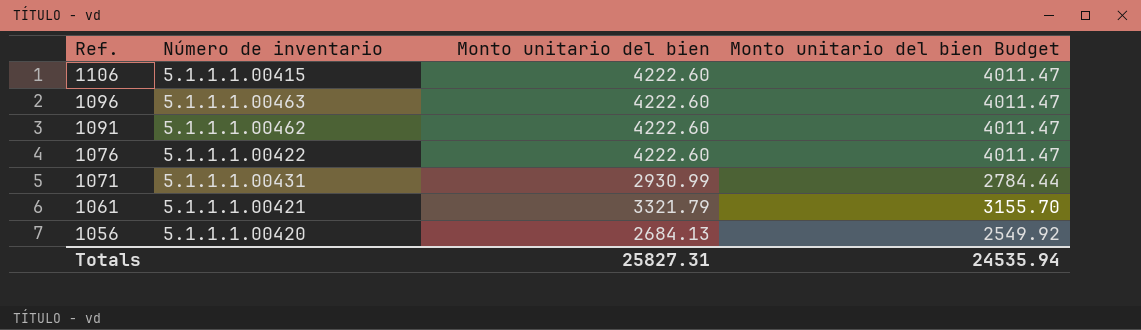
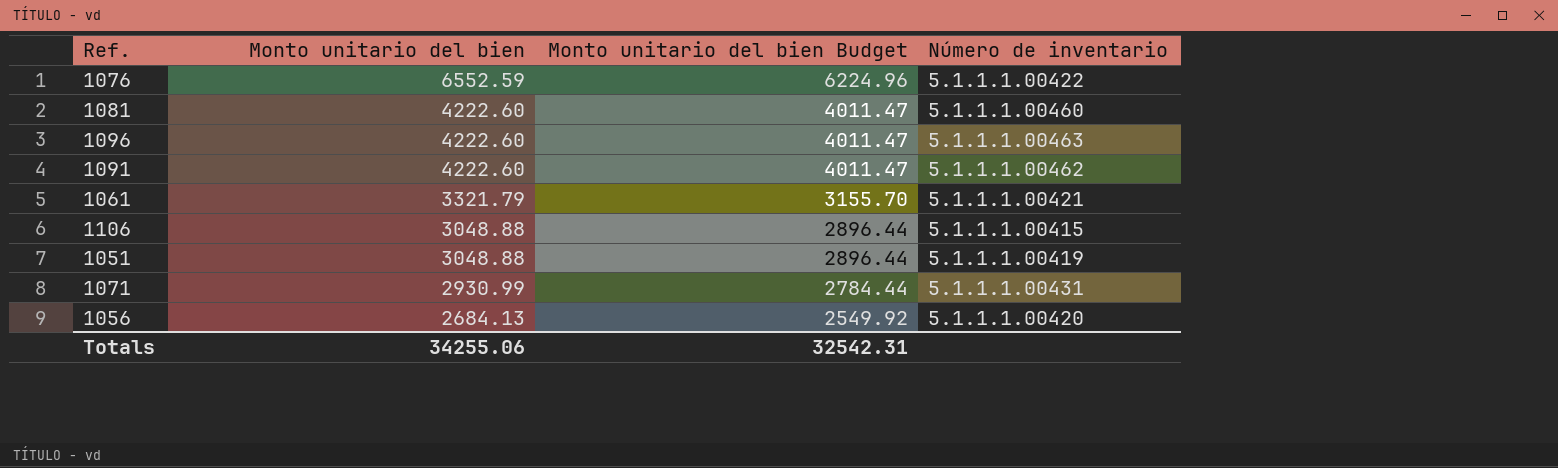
row order: Ref. descending -> Monto unitario del bien descending
column Número de inventario | position: 2 -> 4
1076 | Monto unitario del bien: 4222.60 -> 6552.59
1076 | Monto unitario del bien Budget: 4011.47 -> 6224.96
row 1081: none -> 4222.60 | 4011.47 | 5.1.1.1.00460
1106 | Monto unitario del bien: 4222.60 -> 3048.88
1106 | Monto unitario del bien Budget: 4011.47 -> 2896.44
row 1051: none -> 3048.88 | 2896.44 | 5.1.1.1.00419
Totals | Monto unitario del bien: 25827.31 -> 34255.06
Totals | Monto unitario del bien Budget: 24535.94 -> 32542.31

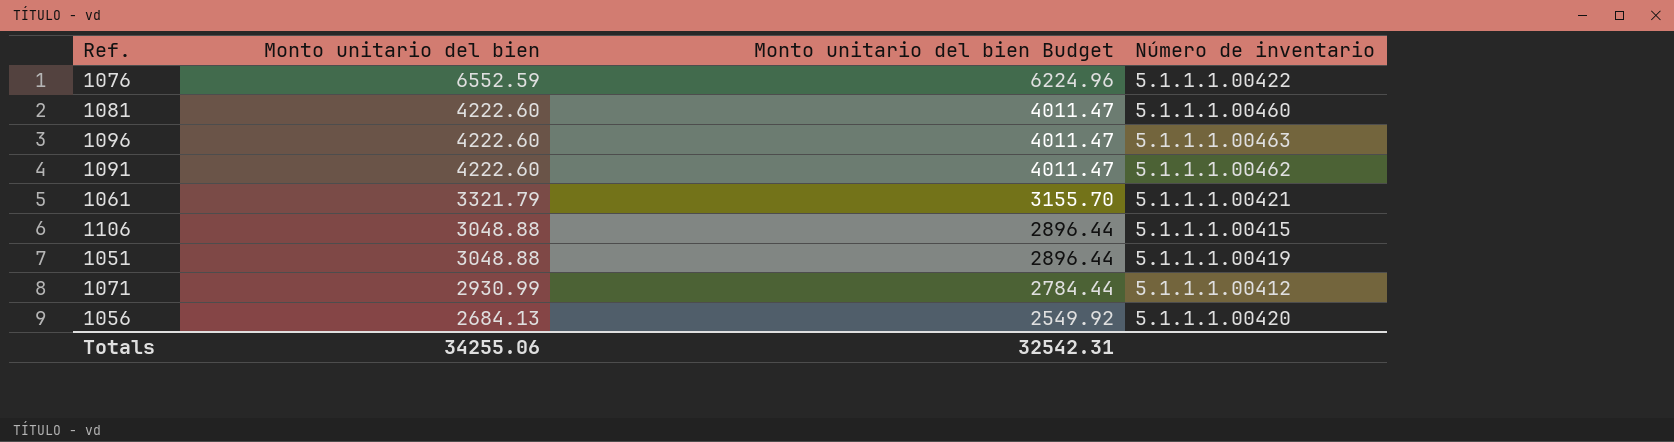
1071 | Número de inventario: 5.1.1.1.00431 -> 5.1.1.1.00412

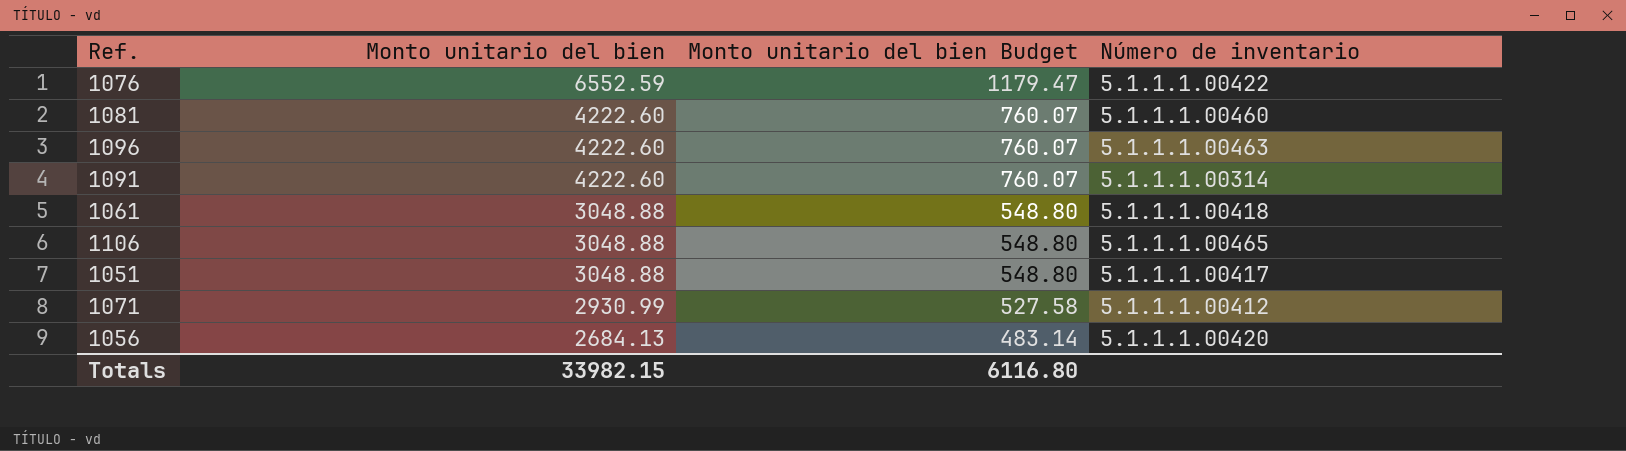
column Monto unitario del bien Budget | formula: [Monto unitario del bien] * 0.95 -> [Monto unitario del bien] * 0.18
1091 | Número de inventario: 5.1.1.1.00462 -> 5.1.1.1.00314
1061 | Monto unitario del bien: 3321.79 -> 3048.88
1061 | Número de inventario: 5.1.1.1.00421 -> 5.1.1.1.00418
1106 | Número de inventario: 5.1.1.1.00415 -> 5.1.1.1.00465
1051 | Número de inventario: 5.1.1.1.00419 -> 5.1.1.1.00417
Totals | Monto unitario del bien: 34255.06 -> 33982.15
Totals | Monto unitario del bien Budget: 32542.31 -> 6116.80

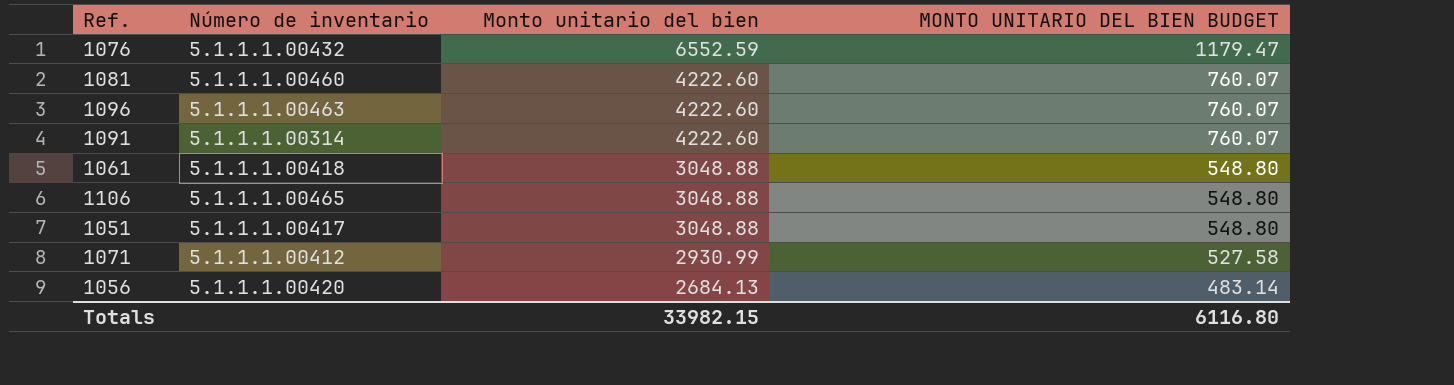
column Número de inventario | position: 4 -> 2
column name: Monto unitario del bien Budget -> MONTO UNITARIO DEL BIEN BUDGET
1076 | Número de inventario: 5.1.1.1.00422 -> 5.1.1.1.00432

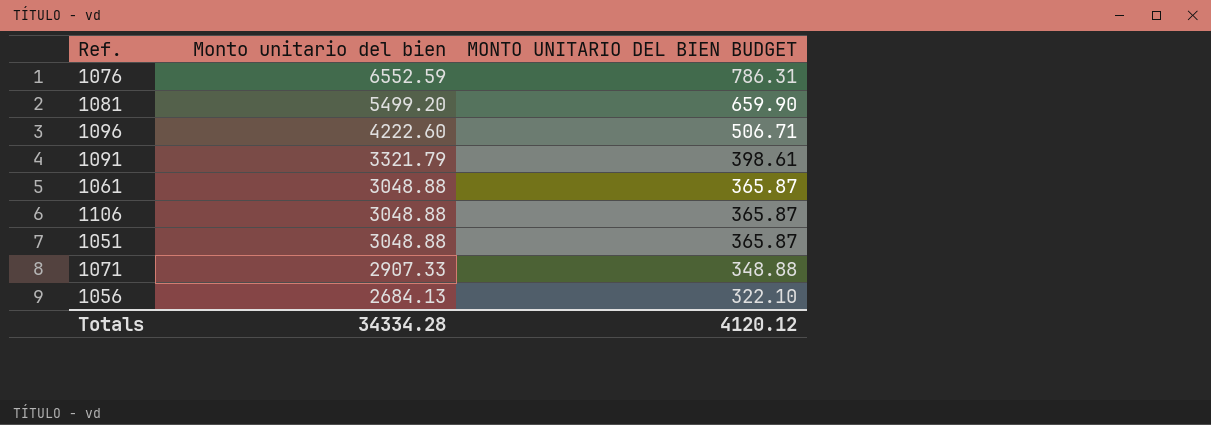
column Número de inventario | position: 2 -> none
column MONTO UNITARIO DEL BIEN BUDGET | formula: [Monto unitario del bien] * 0.18 -> [Monto unitario del bien] * 0.12
1081 | Monto unitario del bien: 4222.60 -> 5499.20
1091 | Monto unitario del bien: 4222.60 -> 3321.79
1071 | Monto unitario del bien: 2930.99 -> 2907.33
Totals | Monto unitario del bien: 33982.15 -> 34334.28
Totals | MONTO UNITARIO DEL BIEN BUDGET: 6116.80 -> 4120.12

